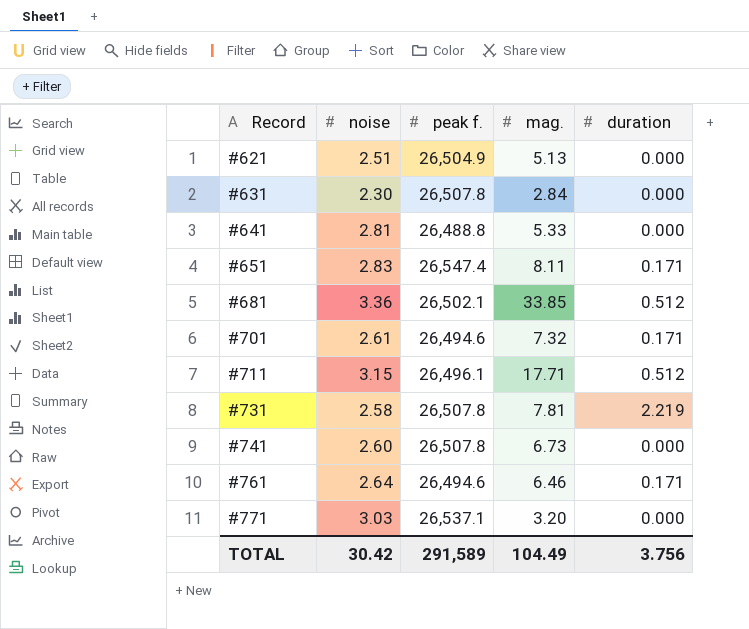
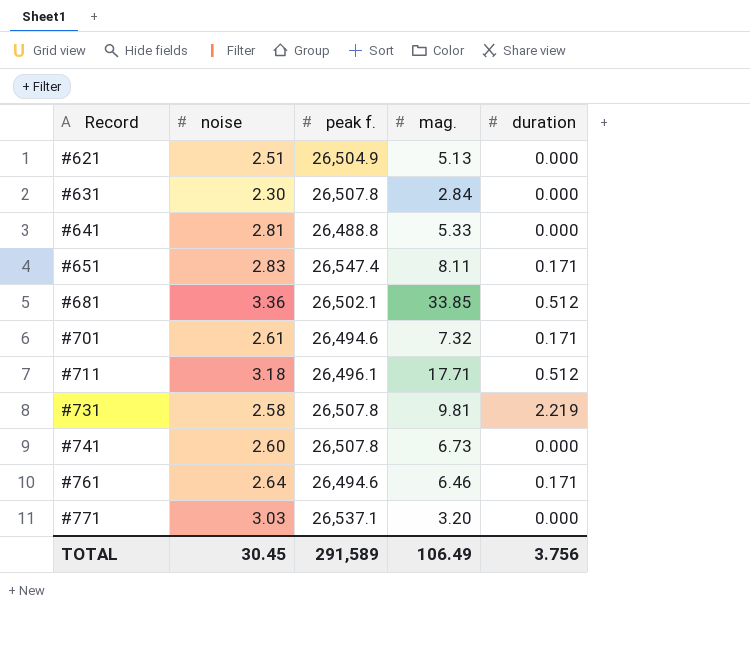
#711 | noise: 3.15 -> 3.18
#731 | mag.: 7.81 -> 9.81
TOTAL | noise: 30.42 -> 30.45
TOTAL | mag.: 104.49 -> 106.49

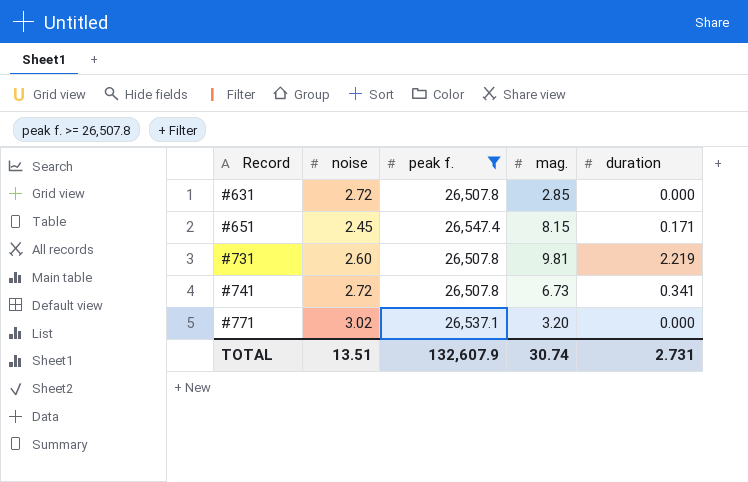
filter: none -> peak f. >= 26,507.8
#631 | noise: 2.30 -> 2.72
#631 | mag.: 2.84 -> 2.85
#651 | noise: 2.83 -> 2.45
#651 | mag.: 8.11 -> 8.15
#731 | noise: 2.58 -> 2.60
#741 | noise: 2.60 -> 2.72
#741 | duration: 0.000 -> 0.341
#771 | noise: 3.03 -> 3.02
TOTAL | noise: 30.45 -> 13.51
TOTAL | peak f.: 291,589 -> 132,607.9
TOTAL | mag.: 106.49 -> 30.74
TOTAL | duration: 3.756 -> 2.731

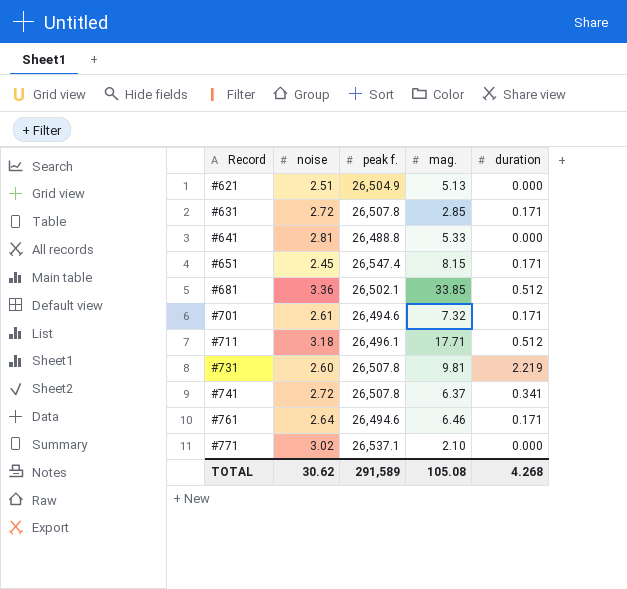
filter: peak f. >= 26,507.8 -> none
#631 | duration: 0.000 -> 0.171
#741 | mag.: 6.73 -> 6.37
#771 | mag.: 3.20 -> 2.10
TOTAL | noise: 13.51 -> 30.62
TOTAL | peak f.: 132,607.9 -> 291,589
TOTAL | mag.: 30.74 -> 105.08
TOTAL | duration: 2.731 -> 4.268

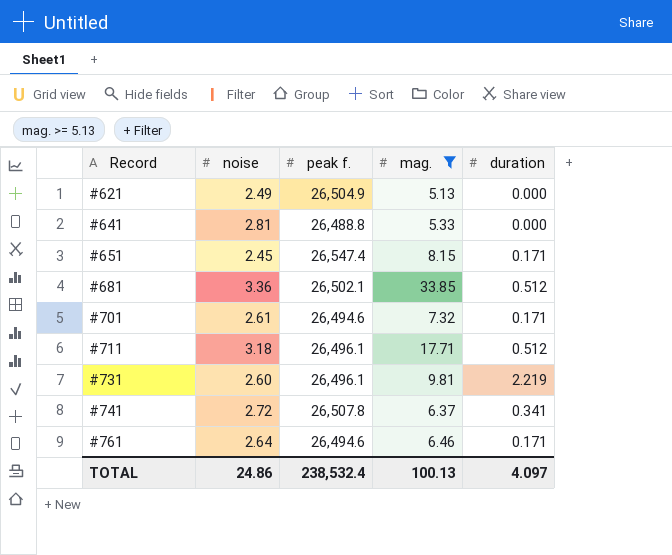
filter: none -> mag. >= 5.13
#621 | noise: 2.51 -> 2.49
#731 | peak f.: 26,507.8 -> 26,496.1
TOTAL | noise: 30.62 -> 24.86
TOTAL | peak f.: 291,589 -> 238,532.4
TOTAL | mag.: 105.08 -> 100.13
TOTAL | duration: 4.268 -> 4.097

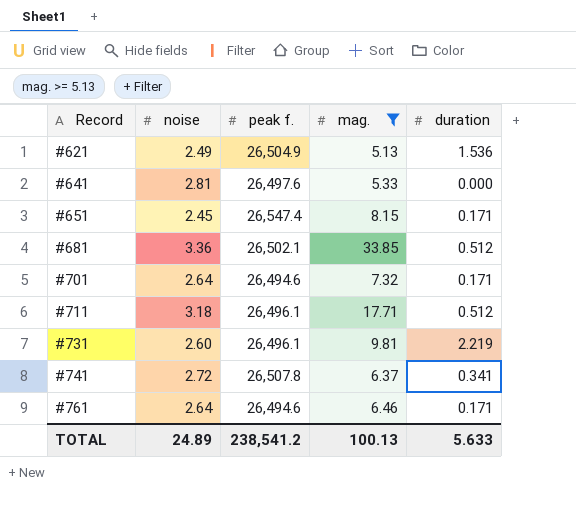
#621 | duration: 0.000 -> 1.536
#641 | peak f.: 26,488.8 -> 26,497.6
#701 | noise: 2.61 -> 2.64
TOTAL | noise: 24.86 -> 24.89
TOTAL | peak f.: 238,532.4 -> 238,541.2
TOTAL | duration: 4.097 -> 5.633

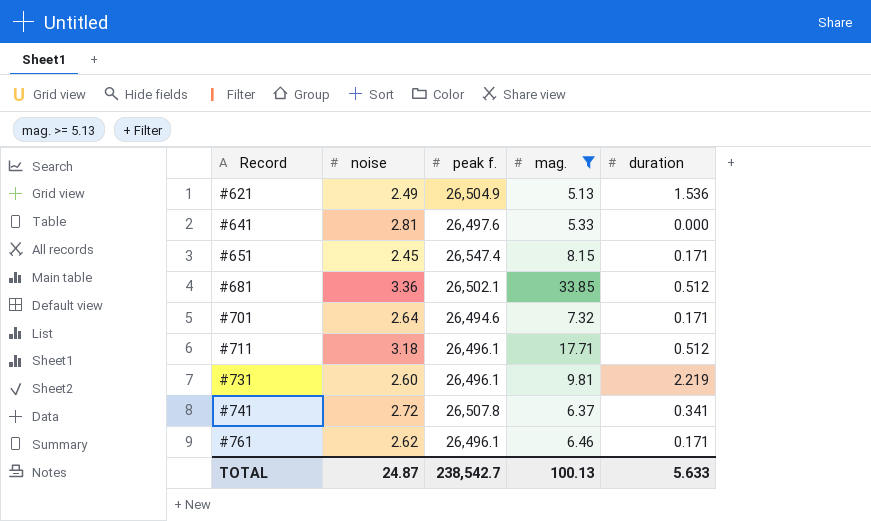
#761 | noise: 2.64 -> 2.62
#761 | peak f.: 26,494.6 -> 26,496.1
TOTAL | noise: 24.89 -> 24.87
TOTAL | peak f.: 238,541.2 -> 238,542.7

